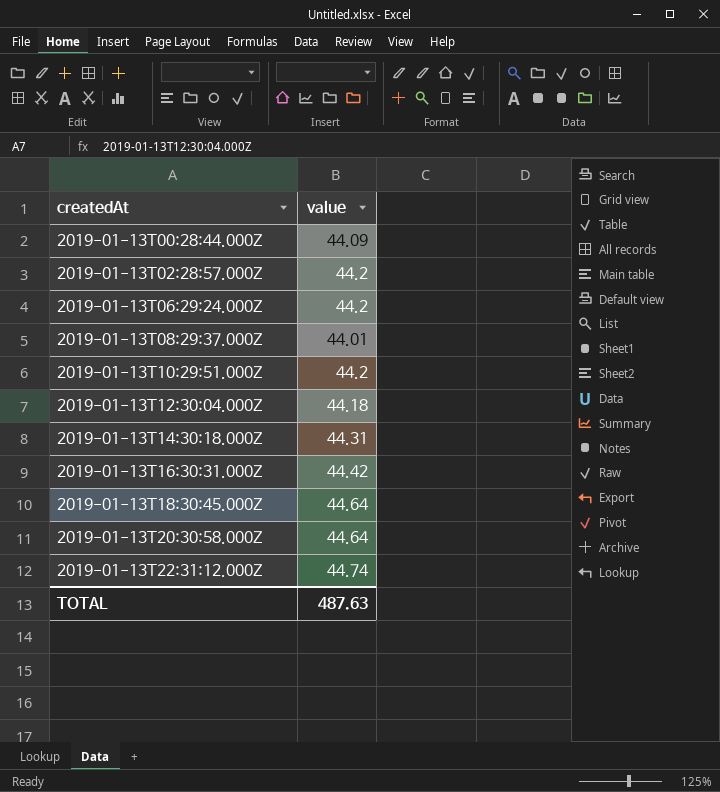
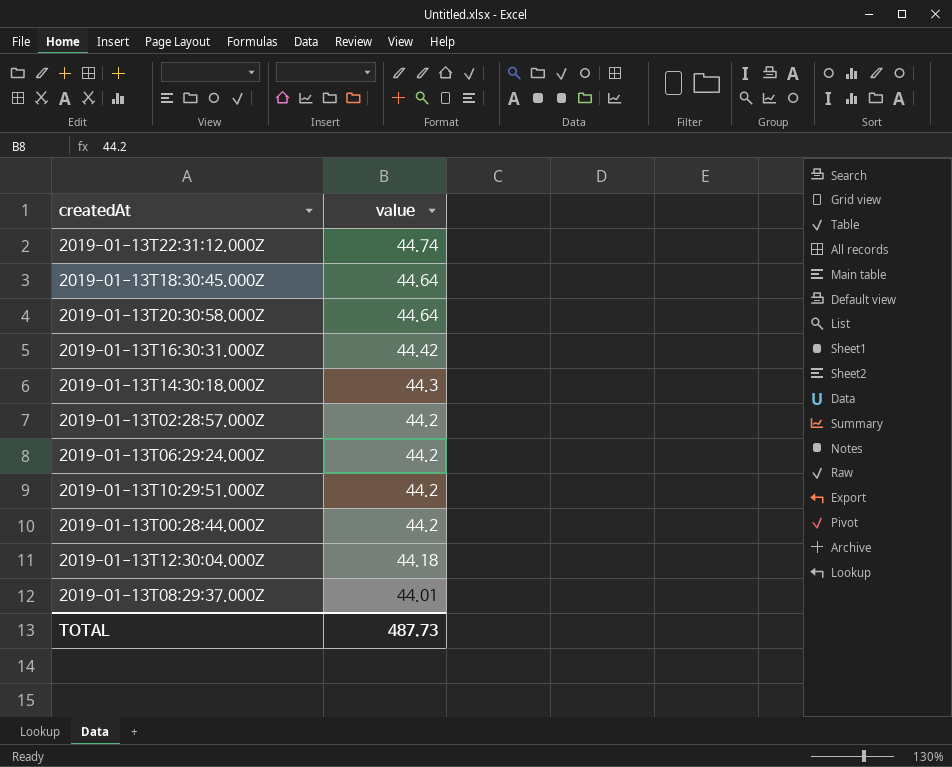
row order: createdAt ascending -> value descending
2019-01-13T14:30:18.000Z | value: 44.31 -> 44.3
2019-01-13T00:28:44.000Z | value: 44.09 -> 44.2
TOTAL | value: 487.63 -> 487.73

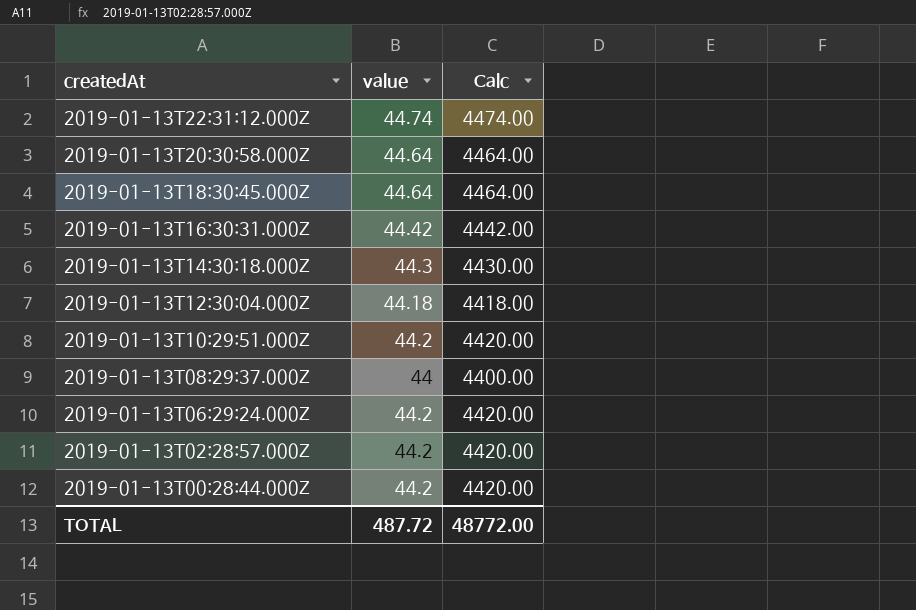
row order: value descending -> createdAt descending
column Calc | formula: none -> [value] * 100
2019-01-13T08:29:37.000Z | value: 44.01 -> 44
TOTAL | value: 487.73 -> 487.72

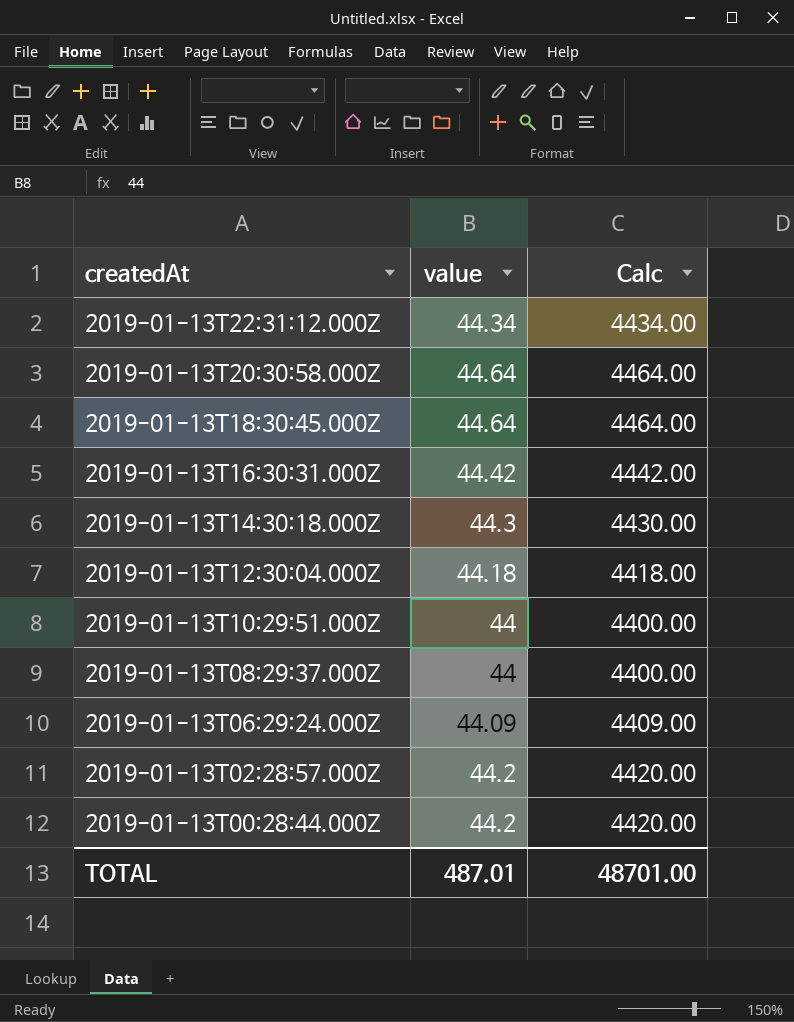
2019-01-13T22:31:12.000Z | value: 44.74 -> 44.34
2019-01-13T22:31:12.000Z | Calc: 4474.00 -> 4434.00
2019-01-13T10:29:51.000Z | value: 44.2 -> 44
2019-01-13T10:29:51.000Z | Calc: 4420.00 -> 4400.00
2019-01-13T06:29:24.000Z | value: 44.2 -> 44.09
2019-01-13T06:29:24.000Z | Calc: 4420.00 -> 4409.00
TOTAL | value: 487.72 -> 487.01
TOTAL | Calc: 48772.00 -> 48701.00

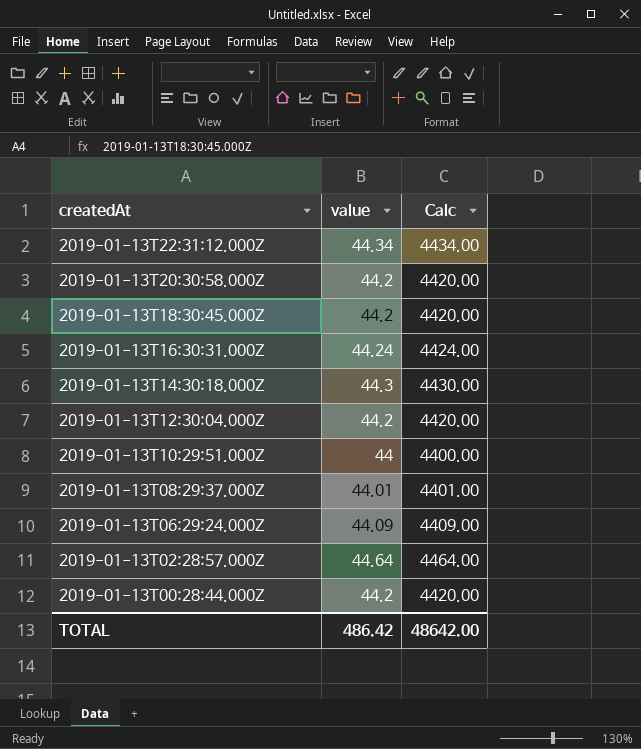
2019-01-13T20:30:58.000Z | value: 44.64 -> 44.2
2019-01-13T20:30:58.000Z | Calc: 4464.00 -> 4420.00
2019-01-13T18:30:45.000Z | value: 44.64 -> 44.2
2019-01-13T18:30:45.000Z | Calc: 4464.00 -> 4420.00
2019-01-13T16:30:31.000Z | value: 44.42 -> 44.24
2019-01-13T16:30:31.000Z | Calc: 4442.00 -> 4424.00
2019-01-13T12:30:04.000Z | value: 44.18 -> 44.2
2019-01-13T12:30:04.000Z | Calc: 4418.00 -> 4420.00
2019-01-13T08:29:37.000Z | value: 44 -> 44.01
2019-01-13T08:29:37.000Z | Calc: 4400.00 -> 4401.00
2019-01-13T02:28:57.000Z | value: 44.2 -> 44.64
2019-01-13T02:28:57.000Z | Calc: 4420.00 -> 4464.00
TOTAL | value: 487.01 -> 486.42
TOTAL | Calc: 48701.00 -> 48642.00

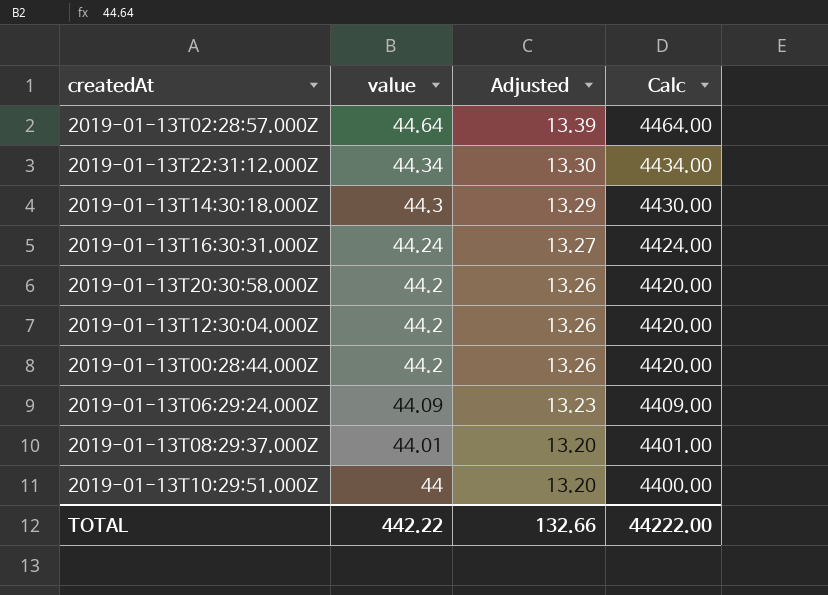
row order: createdAt descending -> value descending
column Adjusted | formula: none -> [value] * 0.3
row 2019-01-13T18:30:45.000Z: 44.2 | 4420.00 -> none
TOTAL | value: 486.42 -> 442.22
TOTAL | Calc: 48642.00 -> 44222.00

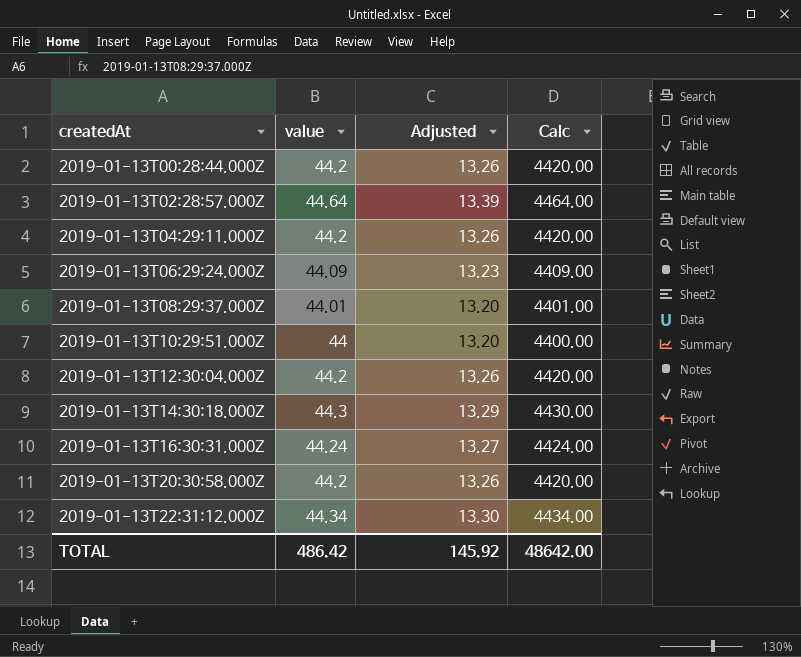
row order: value descending -> createdAt ascending
row 2019-01-13T04:29:11.000Z: none -> 44.2 | 13.26 | 4420.00
TOTAL | value: 442.22 -> 486.42
TOTAL | Adjusted: 132.66 -> 145.92
TOTAL | Calc: 44222.00 -> 48642.00

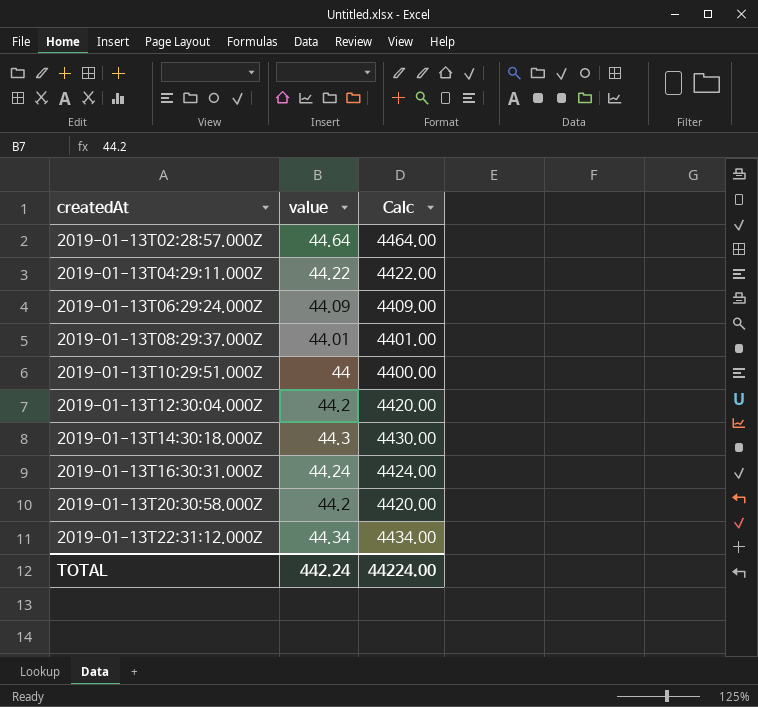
column Adjusted | formula: [value] * 0.3 -> none
row 2019-01-13T00:28:44.000Z: 44.2 | 13.26 | 4420.00 -> none
2019-01-13T04:29:11.000Z | value: 44.2 -> 44.22
2019-01-13T04:29:11.000Z | Calc: 4420.00 -> 4422.00
TOTAL | value: 486.42 -> 442.24
TOTAL | Calc: 48642.00 -> 44224.00

